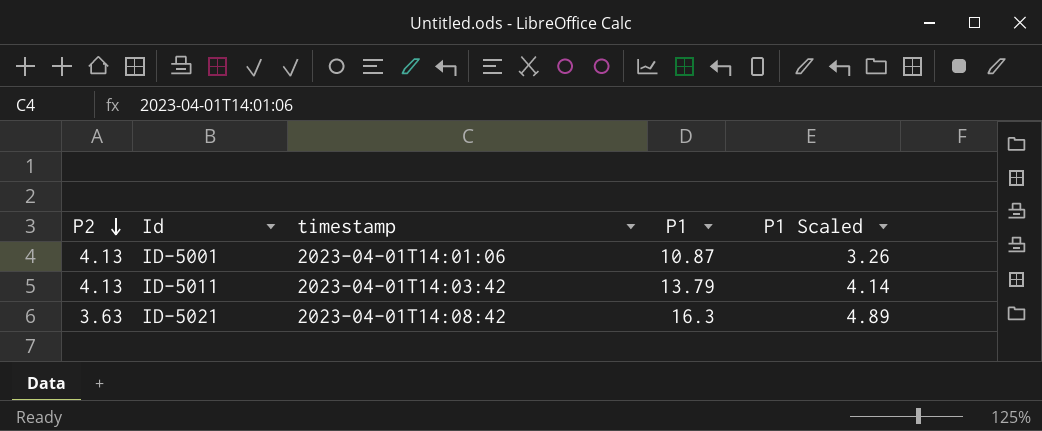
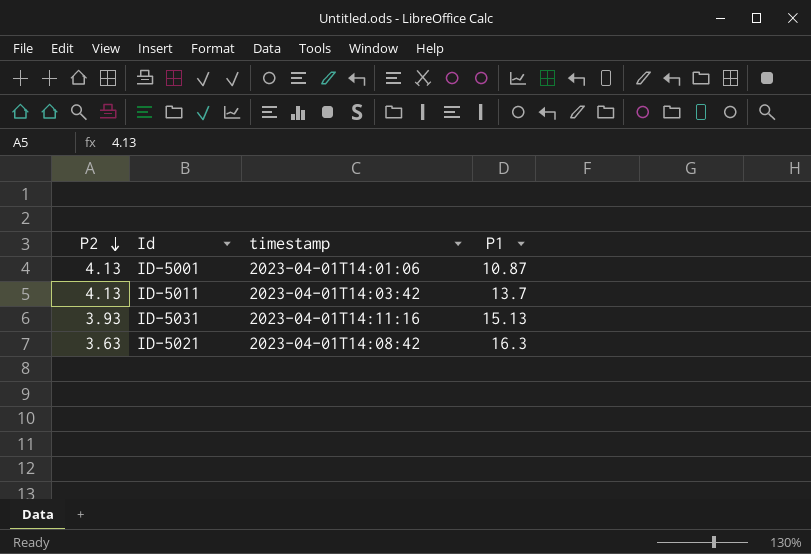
column P1 Scaled | formula: [P1] * 0.3 -> none
ID-5011 | P1: 13.79 -> 13.7
row ID-5031: none -> 3.93 | 2023-04-01T14:11:16 | 15.13

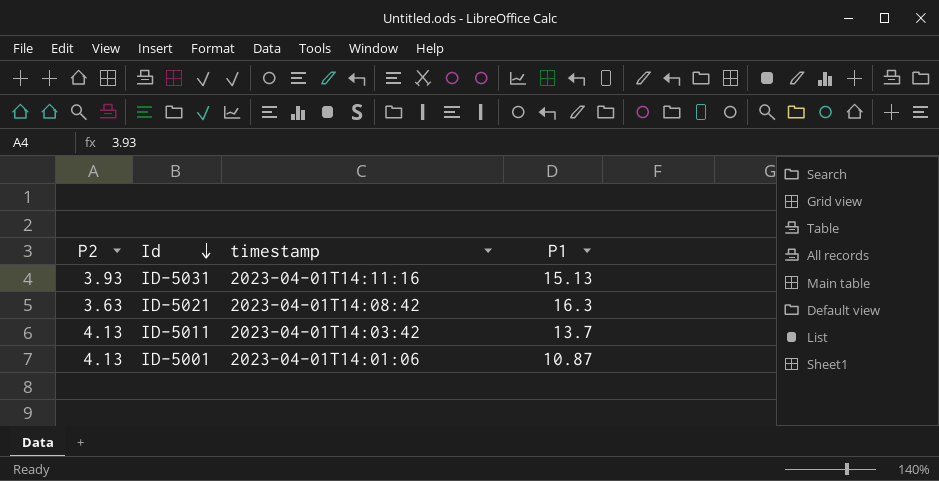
row order: P2 descending -> Id descending

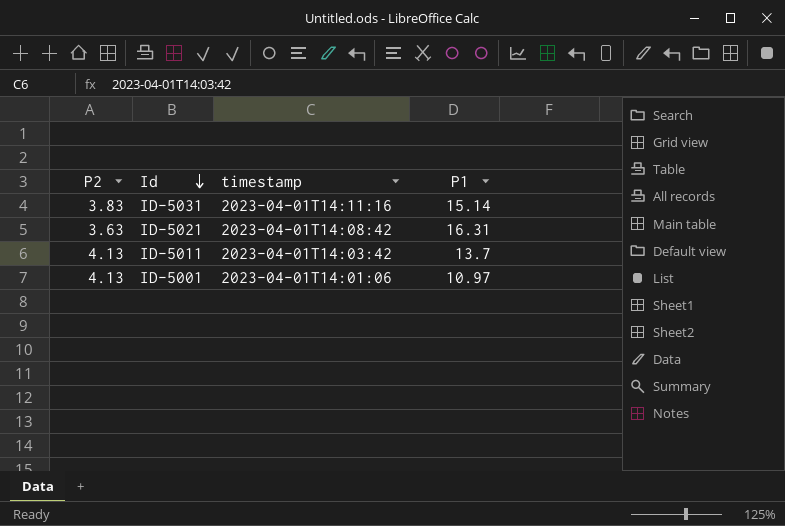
ID-5031 | P2: 3.93 -> 3.83
ID-5031 | P1: 15.13 -> 15.14
ID-5021 | P1: 16.3 -> 16.31
ID-5001 | P1: 10.87 -> 10.97

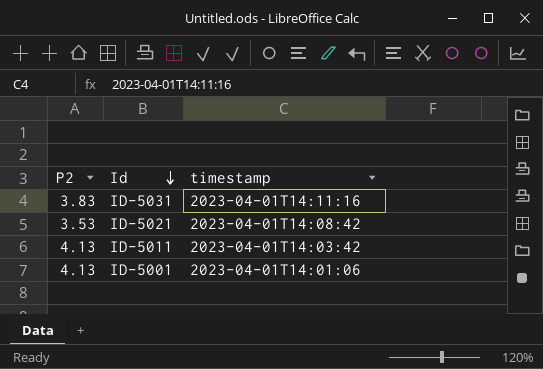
column P1 | position: 4 -> none
ID-5021 | P2: 3.63 -> 3.53

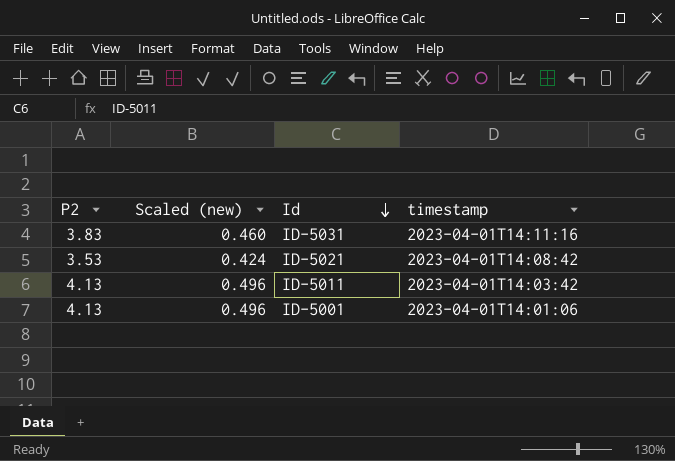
column Scaled (new) | formula: none -> [P2] * 0.12

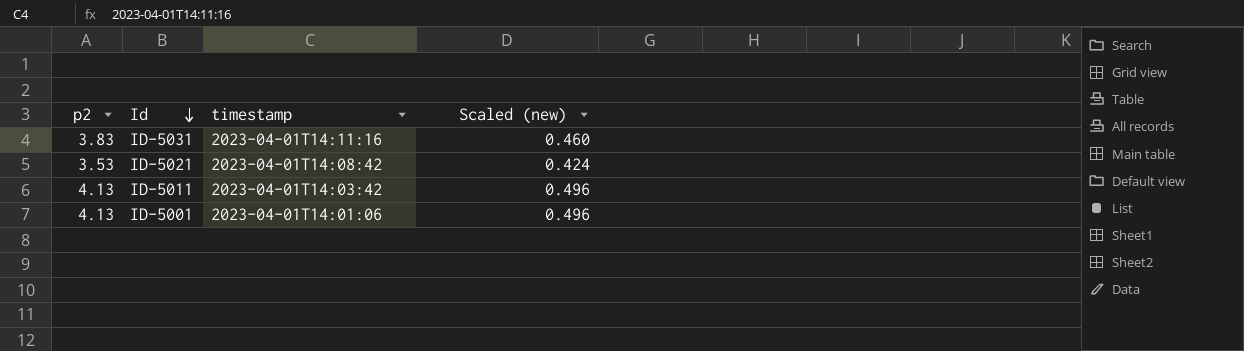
column name: P2 -> p2
column Scaled (new) | position: 2 -> 4

